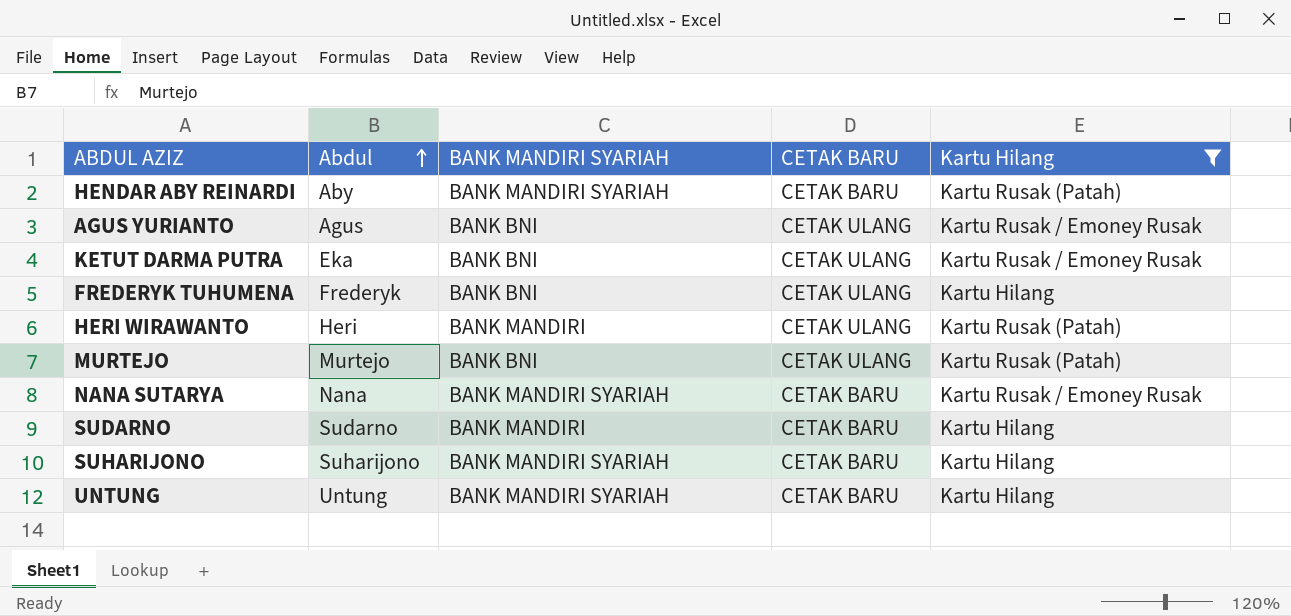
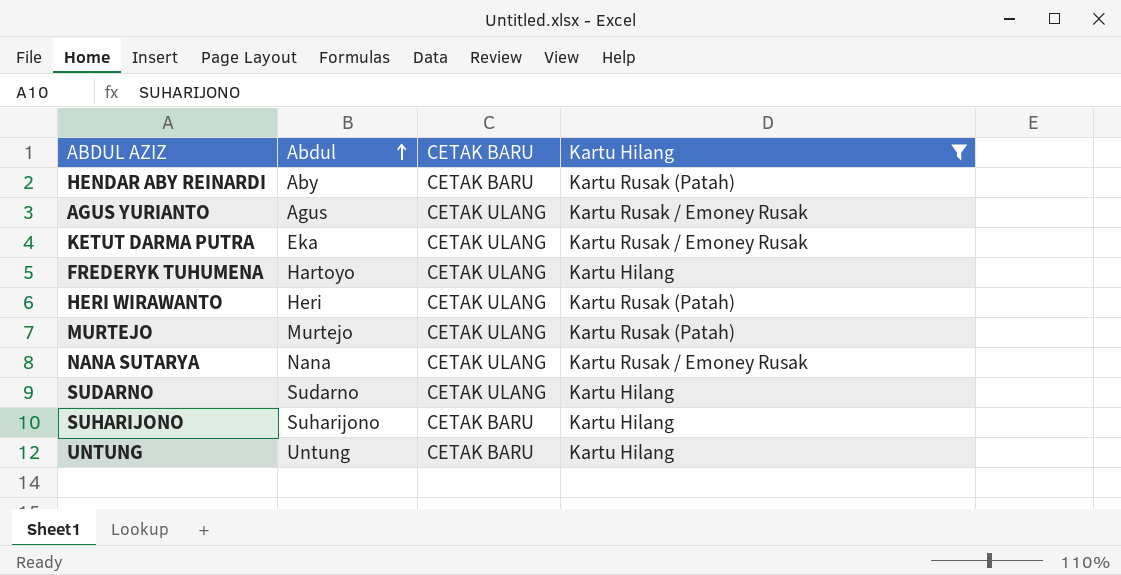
column BANK MANDIRI SYARIAH | position: 3 -> none
FREDERYK TUHUMENA | Abdul: Frederyk -> Hartoyo
NANA SUTARYA | CETAK BARU: CETAK BARU -> CETAK ULANG
SUDARNO | CETAK BARU: CETAK BARU -> CETAK ULANG

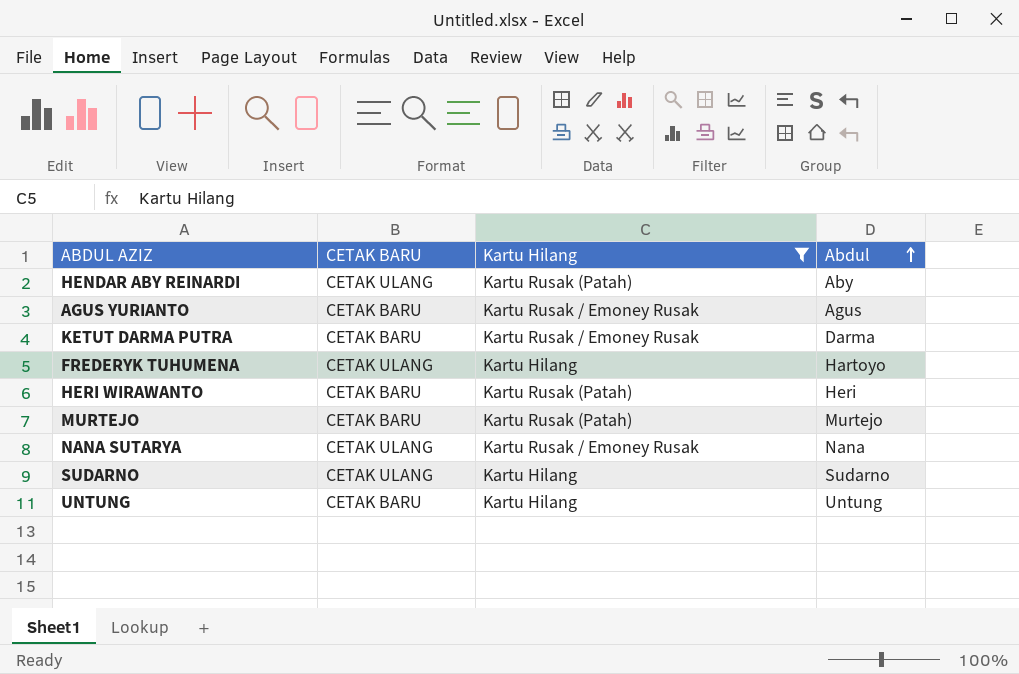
column Abdul | position: 2 -> 4
row SUHARIJONO: Suharijono | CETAK BARU | Kartu Hilang -> none
HENDAR ABY REINARDI | CETAK BARU: CETAK BARU -> CETAK ULANG
AGUS YURIANTO | CETAK BARU: CETAK ULANG -> CETAK BARU
KETUT DARMA PUTRA | CETAK BARU: CETAK ULANG -> CETAK BARU
KETUT DARMA PUTRA | Abdul: Eka -> Darma
HERI WIRAWANTO | CETAK BARU: CETAK ULANG -> CETAK BARU
MURTEJO | CETAK BARU: CETAK ULANG -> CETAK BARU

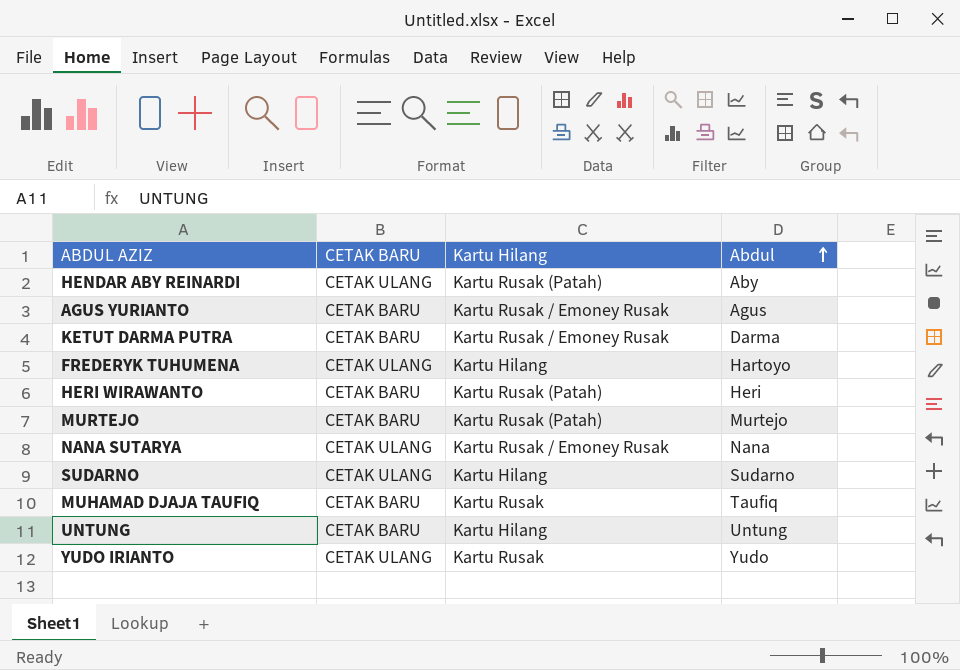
filter: Kartu Hilang != Kartu Rusak -> none

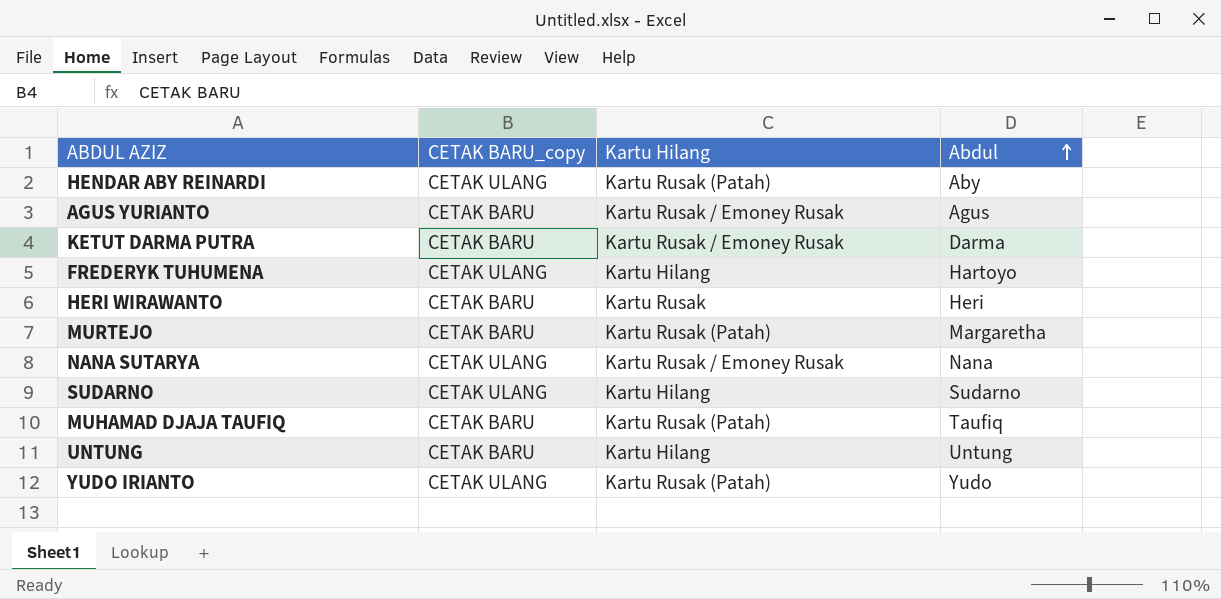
column name: CETAK BARU -> CETAK BARU_copy
HERI WIRAWANTO | Kartu Hilang: Kartu Rusak (Patah) -> Kartu Rusak
MURTEJO | Abdul: Murtejo -> Margaretha
MUHAMAD DJAJA TAUFIQ | Kartu Hilang: Kartu Rusak -> Kartu Rusak (Patah)
YUDO IRIANTO | Kartu Hilang: Kartu Rusak -> Kartu Rusak (Patah)

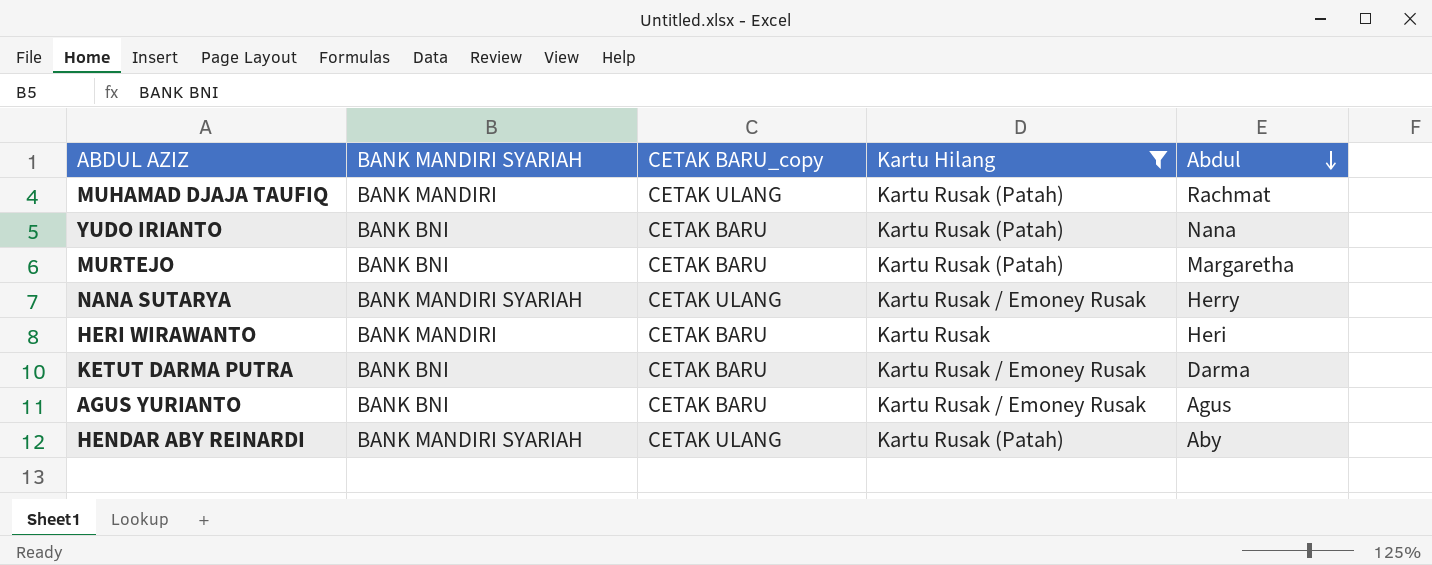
filter: none -> Kartu Hilang != Kartu Hilang
row order: Abdul ascending -> Abdul descending
column BANK MANDIRI SYARIAH | position: none -> 2
MUHAMAD DJAJA TAUFIQ | CETAK BARU_copy: CETAK BARU -> CETAK ULANG
MUHAMAD DJAJA TAUFIQ | Abdul: Taufiq -> Rachmat
YUDO IRIANTO | CETAK BARU_copy: CETAK ULANG -> CETAK BARU
YUDO IRIANTO | Abdul: Yudo -> Nana
NANA SUTARYA | Abdul: Nana -> Herry

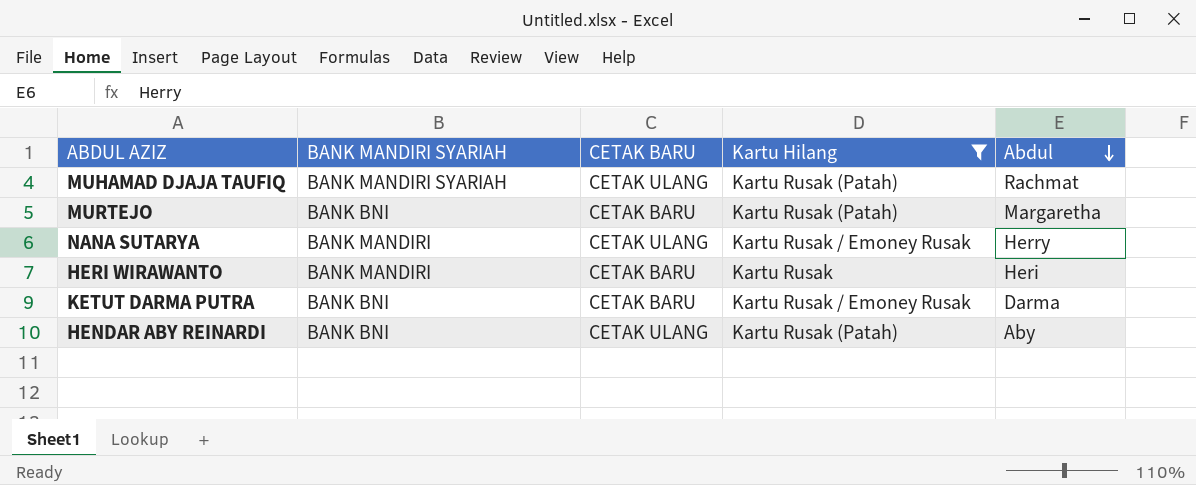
column name: CETAK BARU_copy -> CETAK BARU
row YUDO IRIANTO: BANK BNI | CETAK BARU | Kartu Rusak (Patah) | Nana -> none
row AGUS YURIANTO: BANK BNI | CETAK BARU | Kartu Rusak / Emoney Rusak | Agus -> none
MUHAMAD DJAJA TAUFIQ | BANK MANDIRI SYARIAH: BANK MANDIRI -> BANK MANDIRI SYARIAH
NANA SUTARYA | BANK MANDIRI SYARIAH: BANK MANDIRI SYARIAH -> BANK MANDIRI
HENDAR ABY REINARDI | BANK MANDIRI SYARIAH: BANK MANDIRI SYARIAH -> BANK BNI

